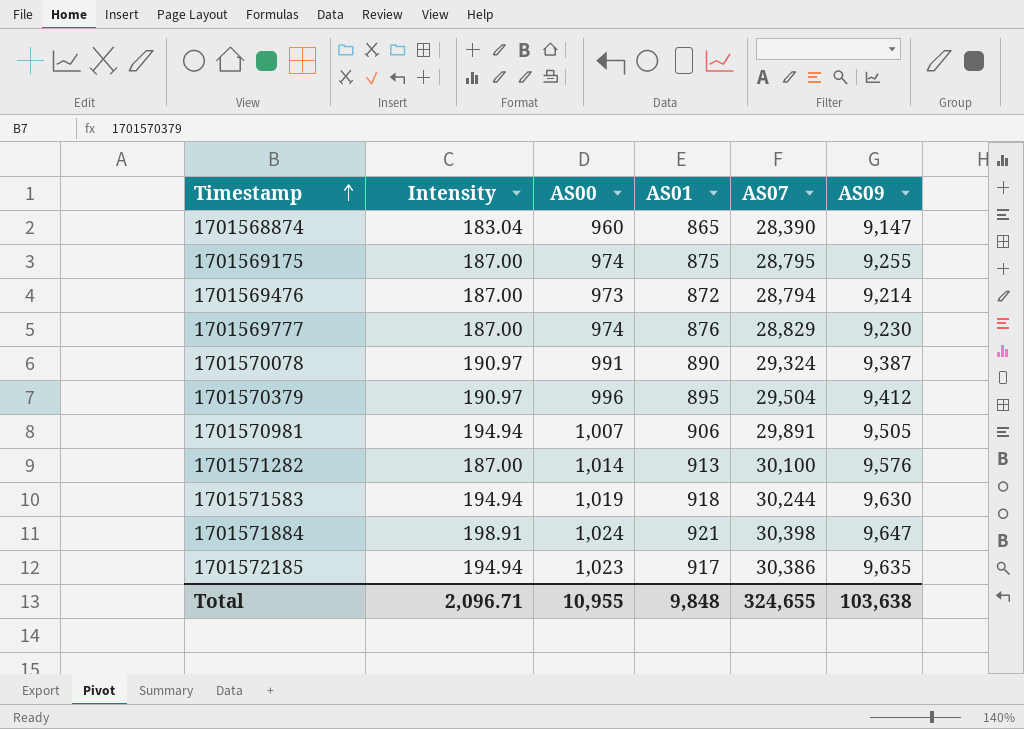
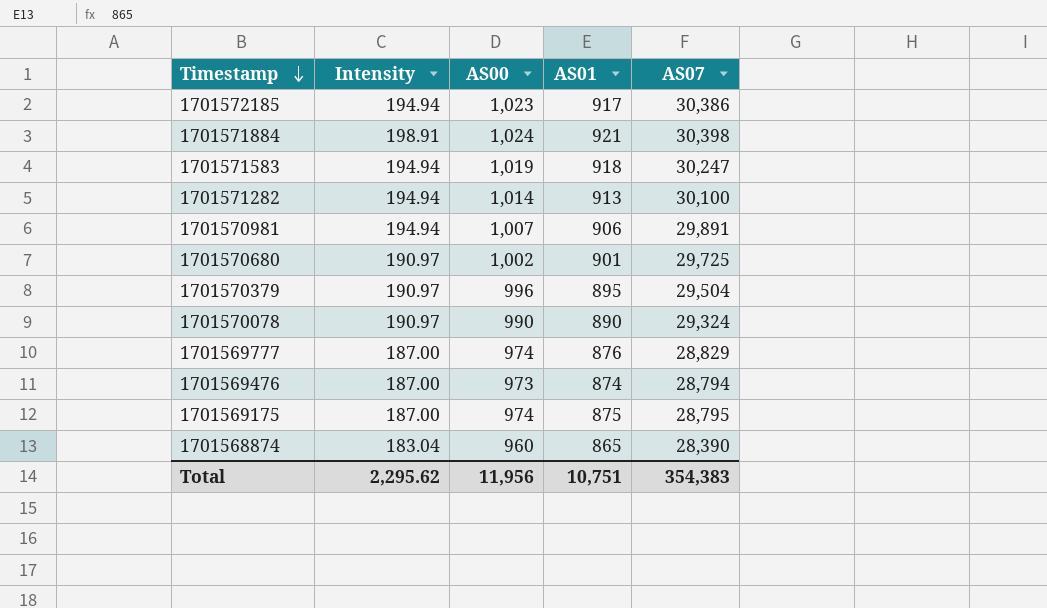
row order: Timestamp ascending -> Timestamp descending
column AS09 | position: 6 -> none
1701571583 | AS07: 30,244 -> 30,247
1701571282 | Intensity: 187.00 -> 194.94
row 1701570680: none -> 190.97 | 1,002 | 901 | 29,725
1701570078 | AS00: 991 -> 990
1701569476 | AS01: 872 -> 874
Total | Intensity: 2,096.71 -> 2,295.62
Total | AS00: 10,955 -> 11,956
Total | AS01: 9,848 -> 10,751
Total | AS07: 324,655 -> 354,383

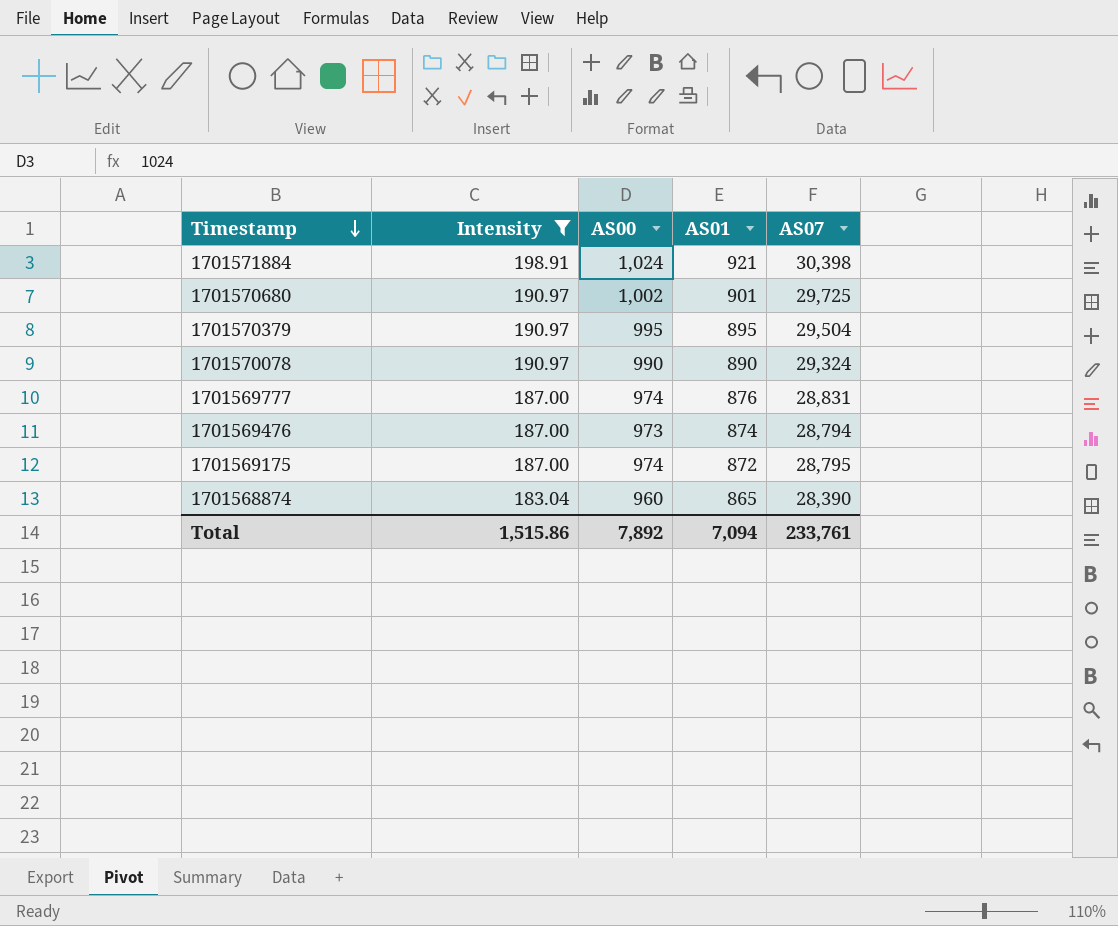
filter: none -> Intensity != 194.94
1701570379 | AS00: 996 -> 995
1701569777 | AS07: 28,829 -> 28,831
1701569175 | AS01: 875 -> 872
Total | Intensity: 2,295.62 -> 1,515.86
Total | AS00: 11,956 -> 7,892
Total | AS01: 10,751 -> 7,094
Total | AS07: 354,383 -> 233,761

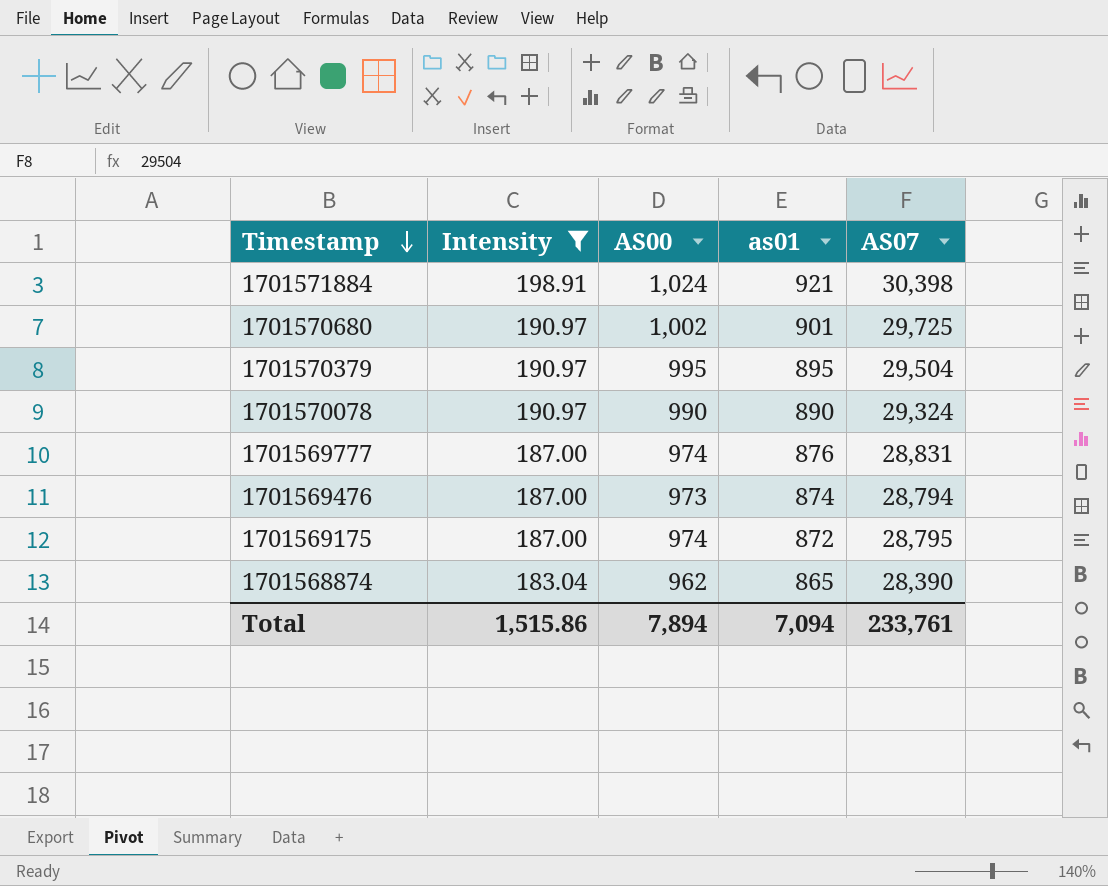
column name: AS01 -> as01
1701568874 | AS00: 960 -> 962
Total | AS00: 7,892 -> 7,894

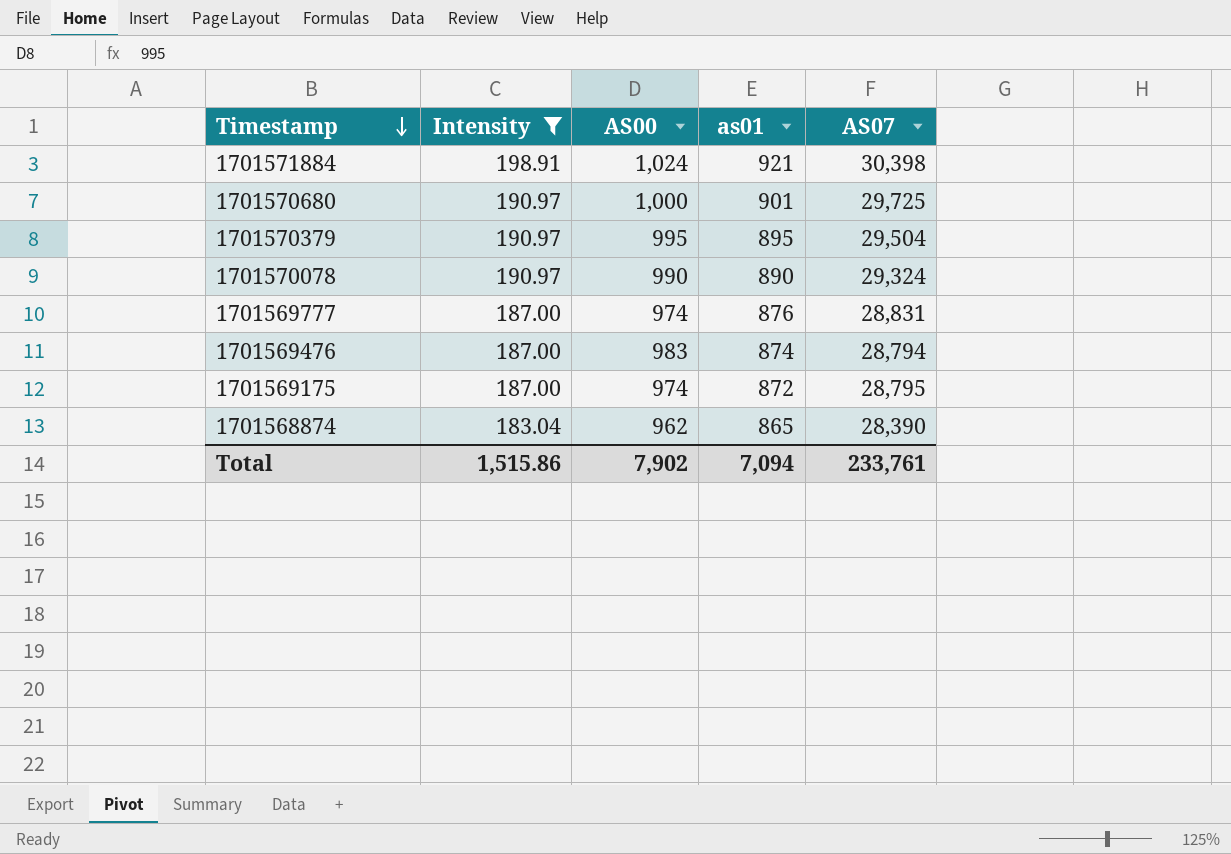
1701570680 | AS00: 1,002 -> 1,000
1701569476 | AS00: 973 -> 983
Total | AS00: 7,894 -> 7,902

